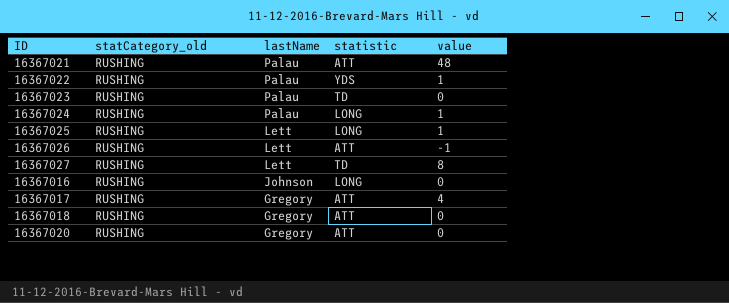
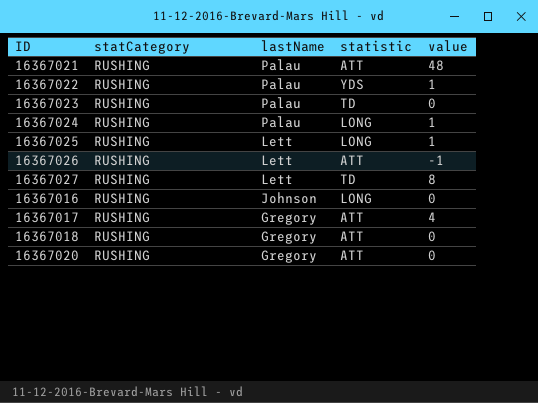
column name: statCategory_old -> statCategory

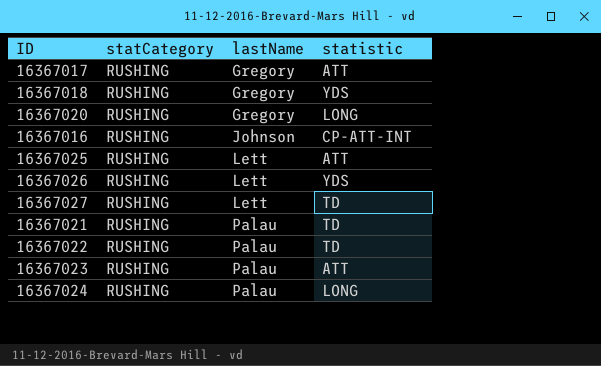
row order: lastName descending -> lastName ascending
column value | position: 5 -> none
16367018 | statistic: ATT -> YDS
16367020 | statistic: ATT -> LONG
16367016 | statistic: LONG -> CP-ATT-INT
16367025 | statistic: LONG -> ATT
16367026 | statistic: ATT -> YDS
16367021 | statistic: ATT -> TD
16367022 | statistic: YDS -> TD
16367023 | statistic: TD -> ATT

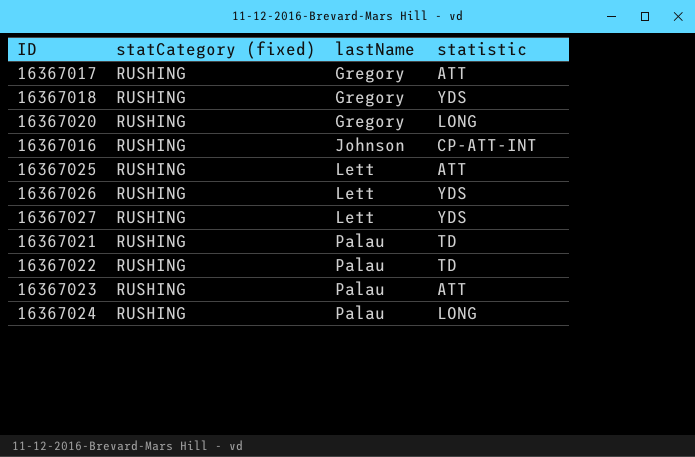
column name: statCategory -> statCategory (fixed)
16367027 | statistic: TD -> YDS

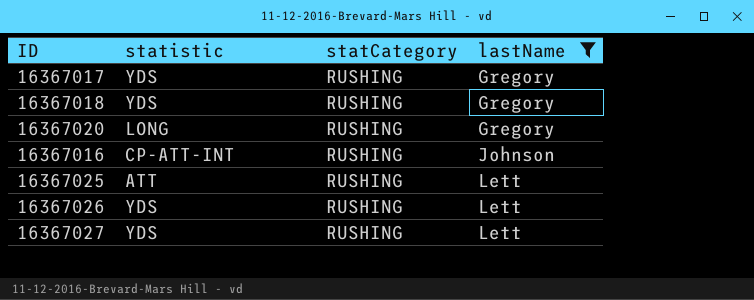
filter: none -> lastName != Palau
column statistic | position: 4 -> 2
column name: statCategory (fixed) -> statCategory
16367017 | statistic: ATT -> YDS

